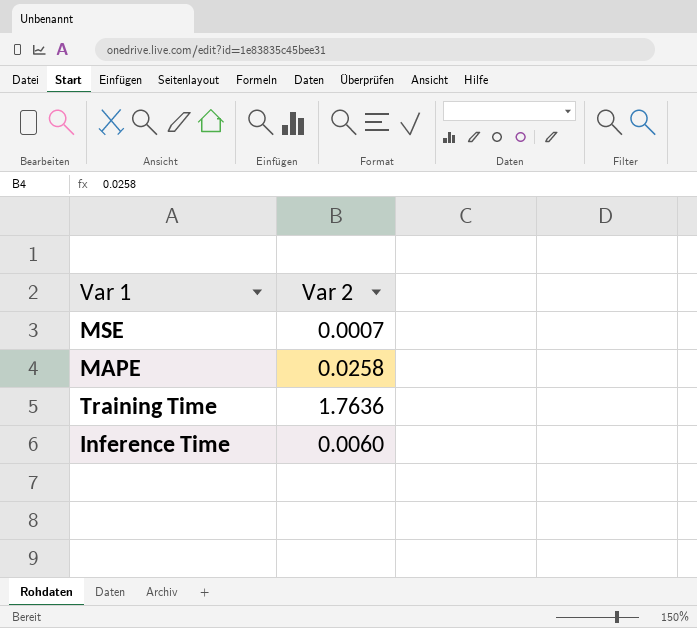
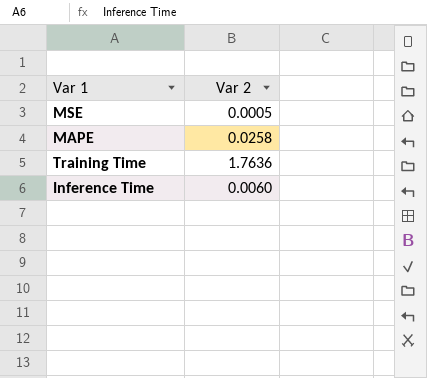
MSE | Var 2: 0.0007 -> 0.0005

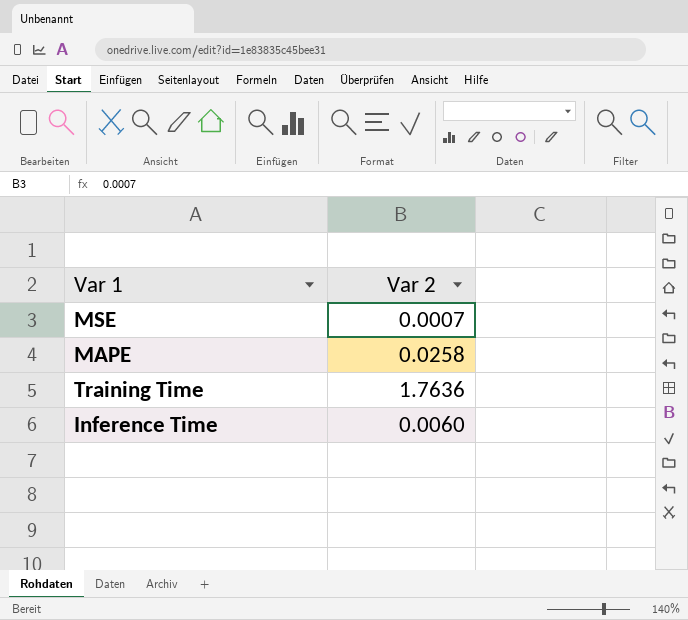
MSE | Var 2: 0.0005 -> 0.0007

